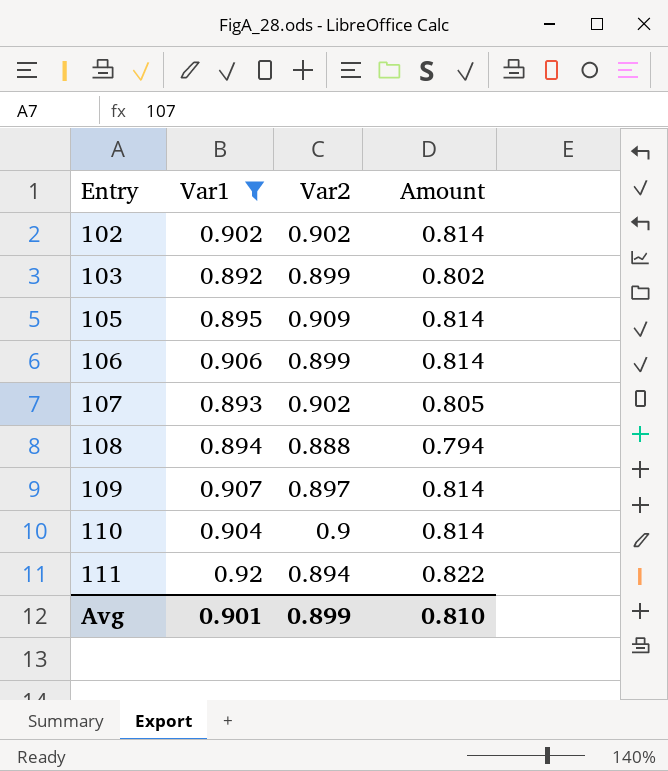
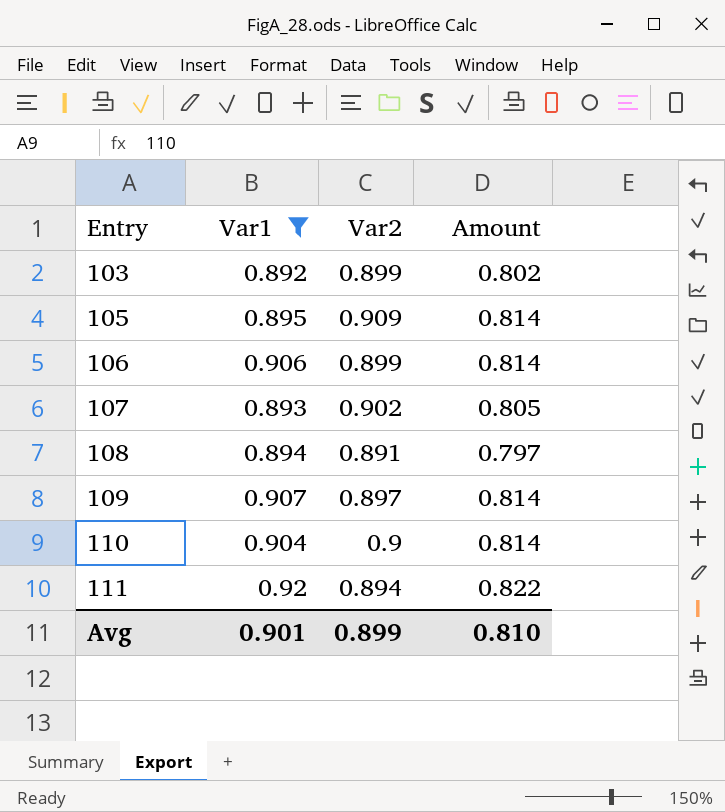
row 102: 0.902 | 0.902 | 0.814 -> none
108 | Var2: 0.888 -> 0.891
108 | Amount: 0.794 -> 0.797

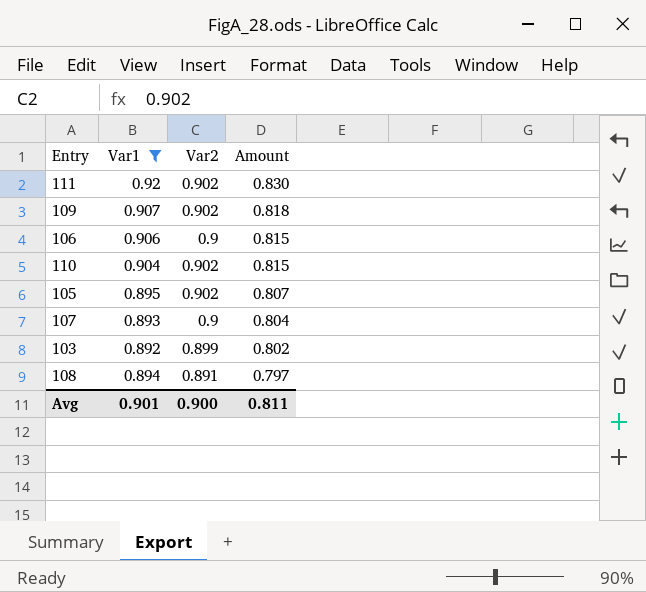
row order: Entry ascending -> Amount descending
111 | Var2: 0.894 -> 0.902
111 | Amount: 0.822 -> 0.830
109 | Var2: 0.897 -> 0.902
109 | Amount: 0.814 -> 0.818
106 | Var2: 0.899 -> 0.9
106 | Amount: 0.814 -> 0.815
110 | Var2: 0.9 -> 0.902
110 | Amount: 0.814 -> 0.815
105 | Var2: 0.909 -> 0.902
105 | Amount: 0.814 -> 0.807
107 | Var2: 0.902 -> 0.9
107 | Amount: 0.805 -> 0.804
Avg | Var2: 0.899 -> 0.900
Avg | Amount: 0.810 -> 0.811

